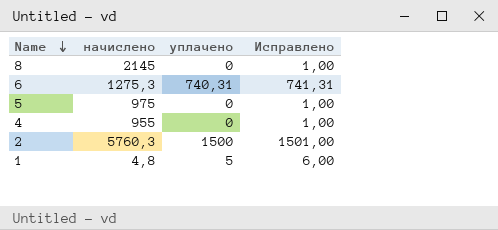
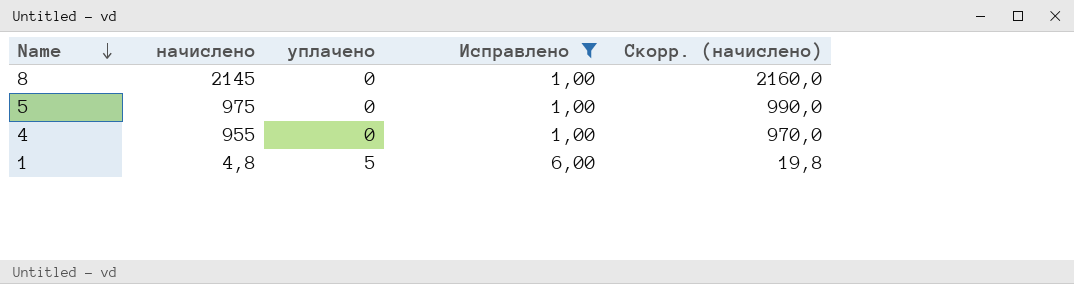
filter: none -> Исправлено <= 6,00
column Скорр. (начислено) | formula: none -> [начислено] + 15

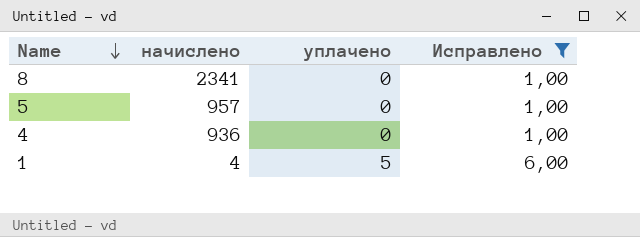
column Скорр. (начислено) | formula: [начислено] + 15 -> none
8 | начислено: 2145 -> 2341
5 | начислено: 975 -> 957
4 | начислено: 955 -> 936
1 | начислено: 4,8 -> 4

